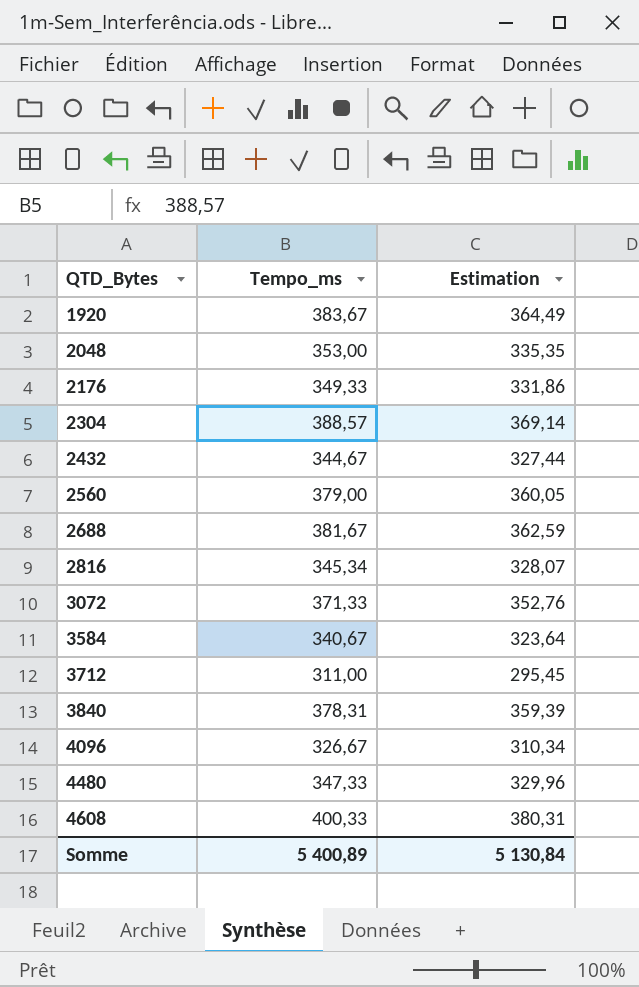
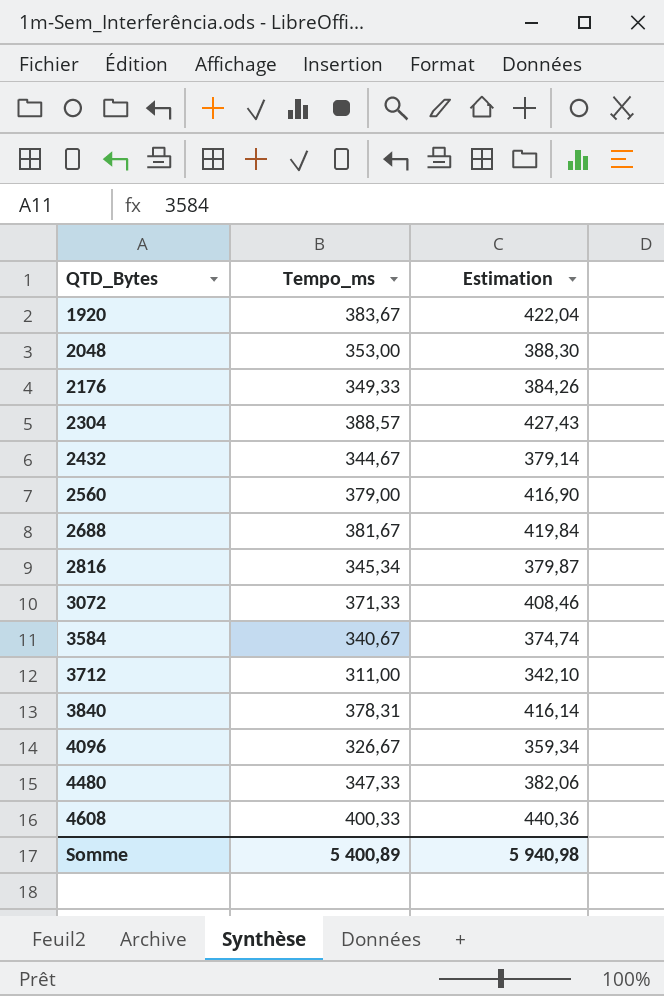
column Estimation | formula: [Tempo_ms] * 0,95 -> [Tempo_ms] * 1,1
Somme | Estimation: 5 130,84 -> 5 940,98

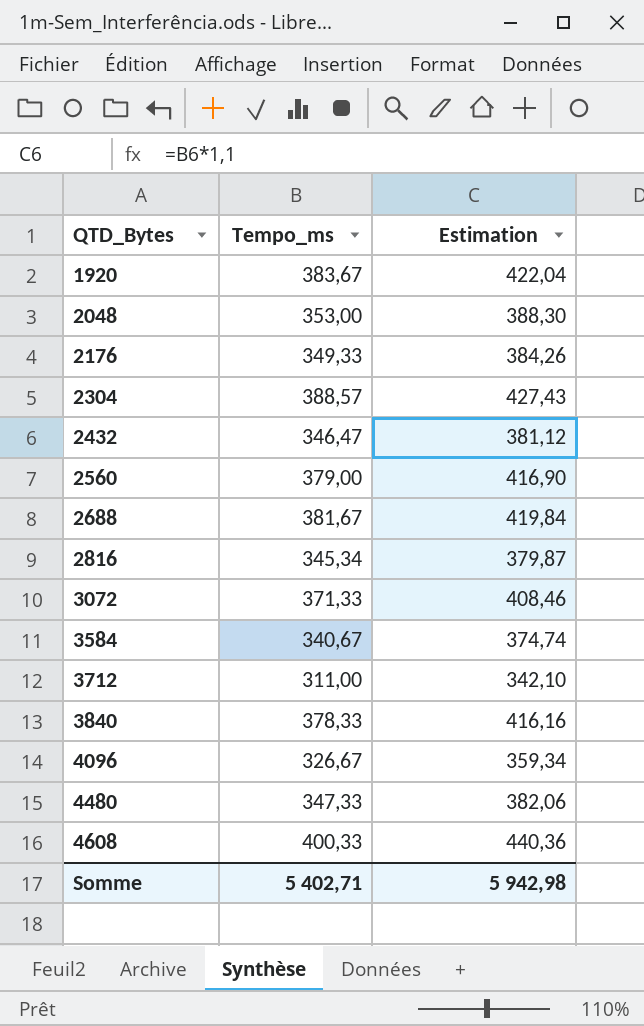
2432 | Tempo_ms: 344,67 -> 346,47
2432 | Estimation: 379,14 -> 381,12
3840 | Tempo_ms: 378,31 -> 378,33
3840 | Estimation: 416,14 -> 416,16
Somme | Tempo_ms: 5 400,89 -> 5 402,71
Somme | Estimation: 5 940,98 -> 5 942,98

